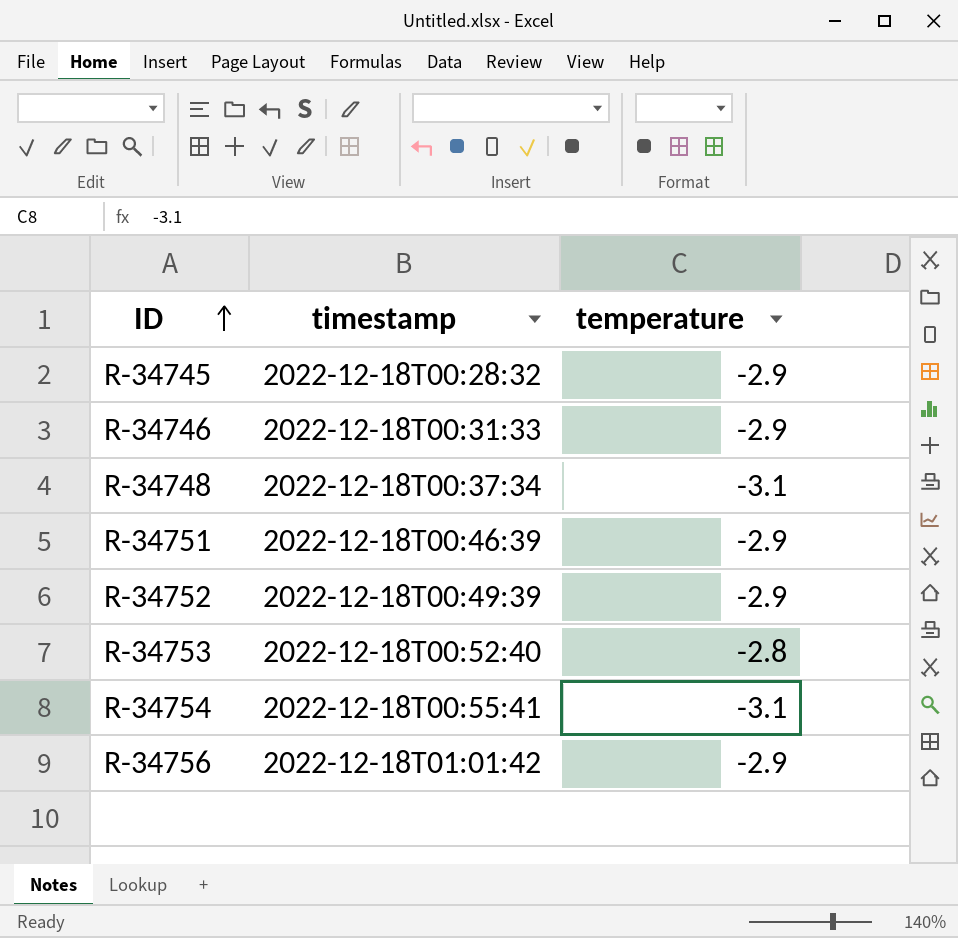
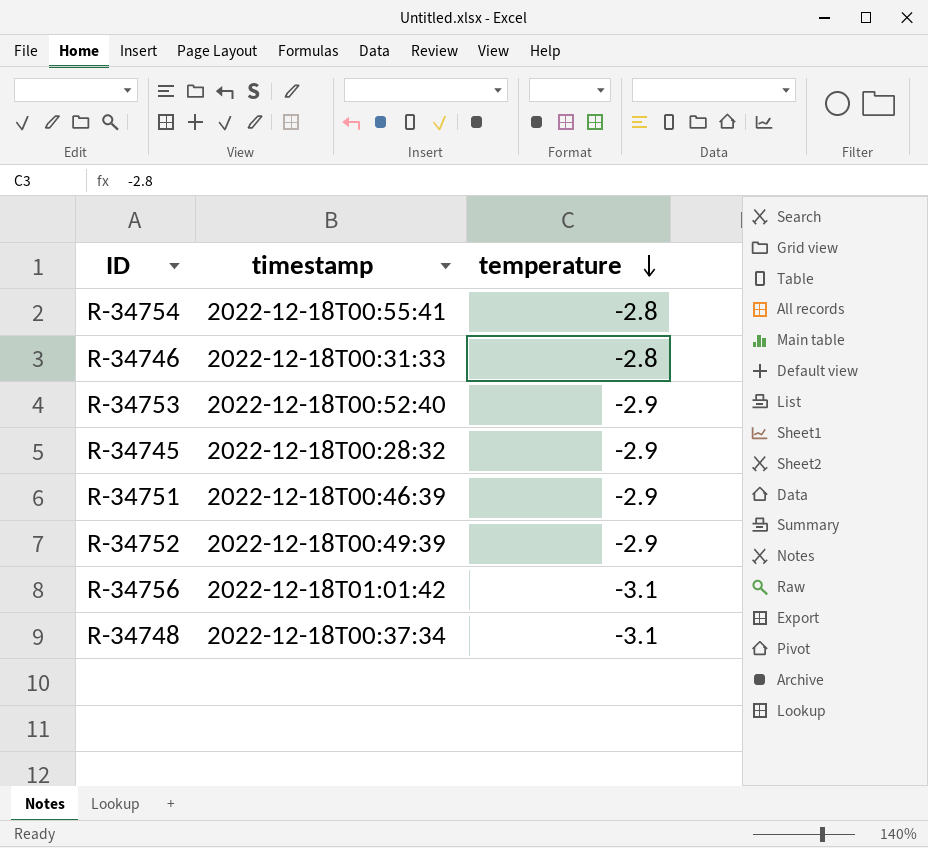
row order: ID ascending -> temperature descending
R-34754 | temperature: -3.1 -> -2.8
R-34746 | temperature: -2.9 -> -2.8
R-34753 | temperature: -2.8 -> -2.9
R-34756 | temperature: -2.9 -> -3.1

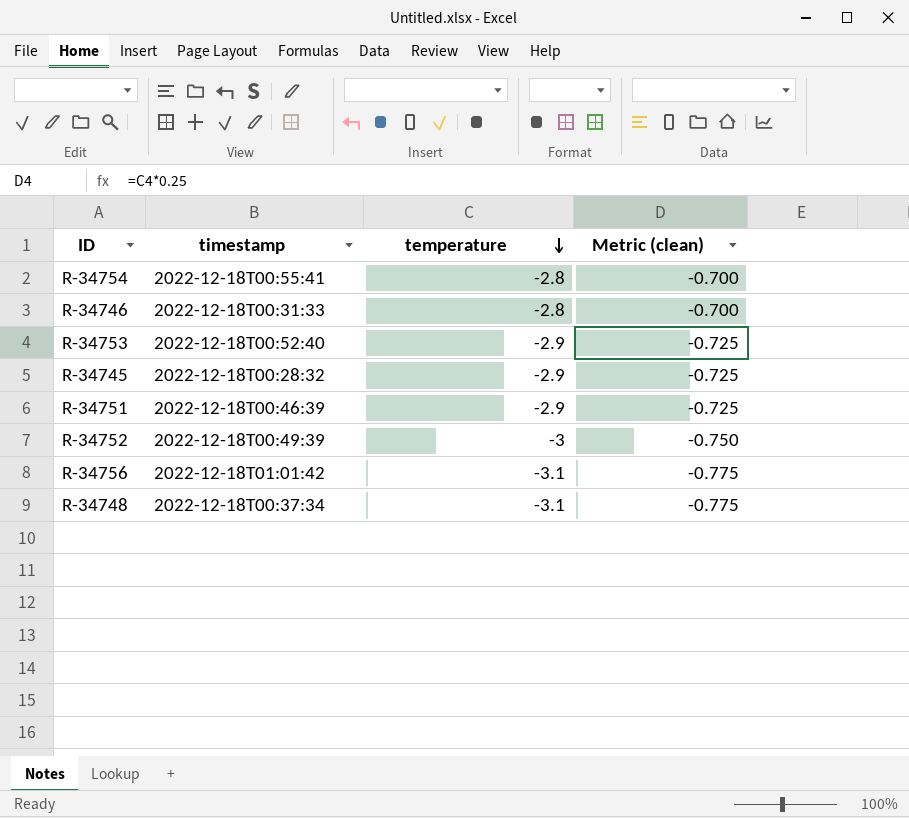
column Metric (clean) | formula: none -> [temperature] * 0.25
R-34752 | temperature: -2.9 -> -3

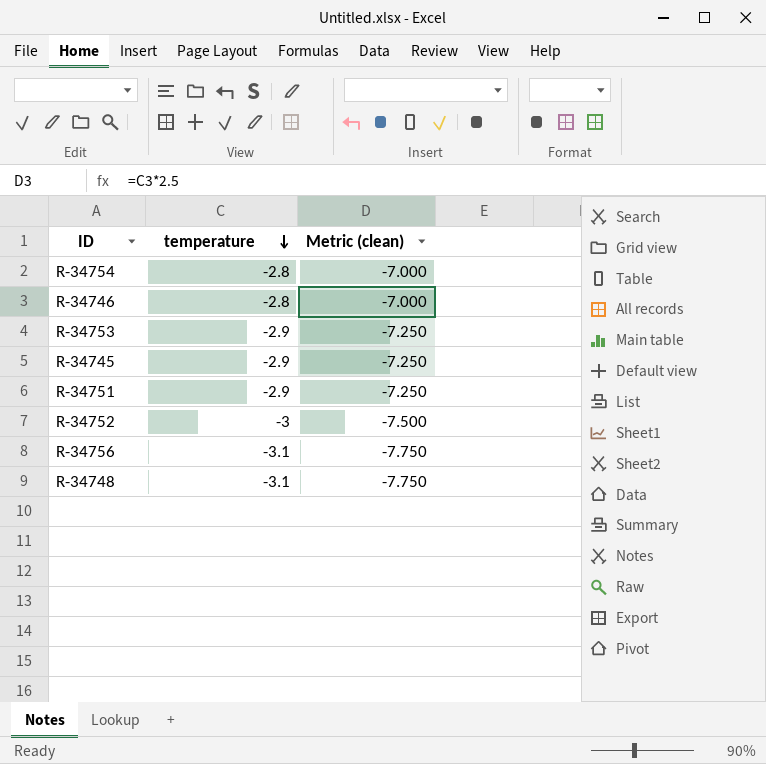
column timestamp | position: 2 -> none
column Metric (clean) | formula: [temperature] * 0.25 -> [temperature] * 2.5

